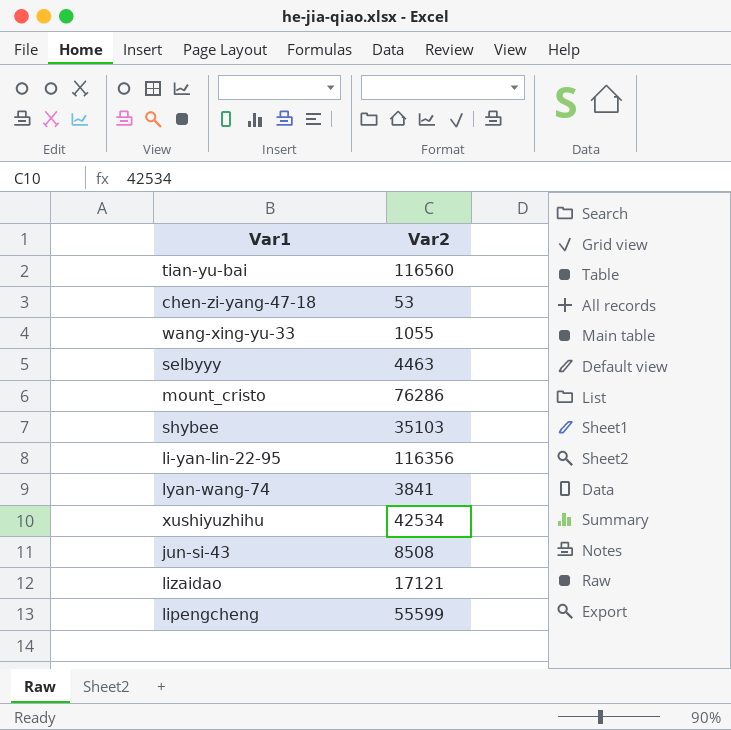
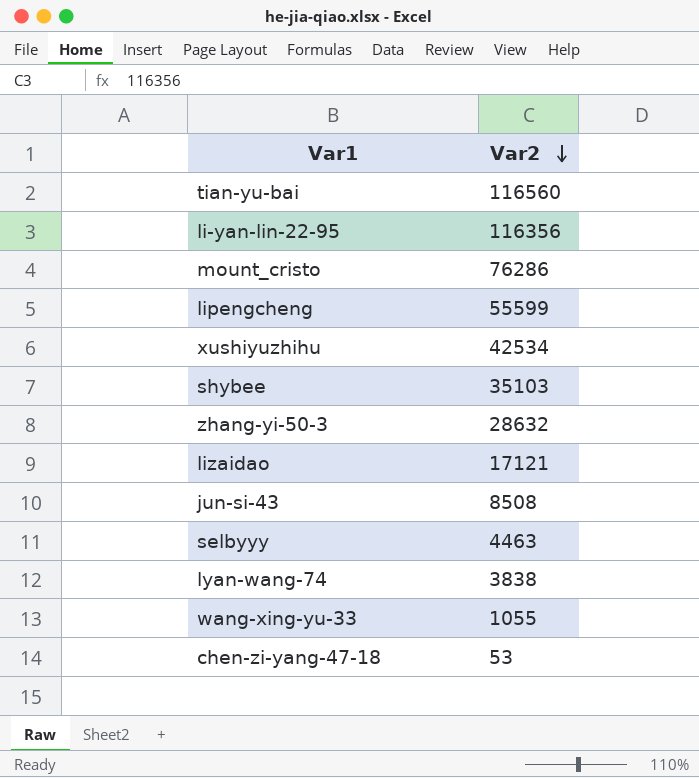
row order: none -> Var2 descending
row zhang-yi-50-3: none -> 28632
lyan-wang-74 | Var2: 3841 -> 3838

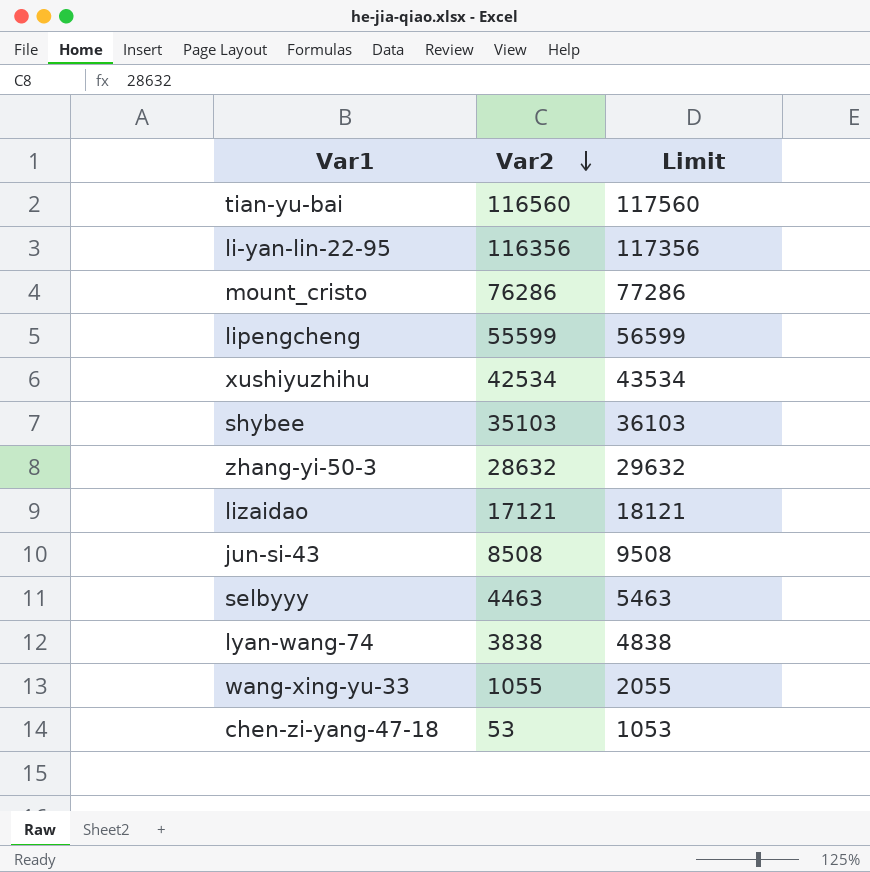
column Limit | formula: none -> [Var2] + 1000

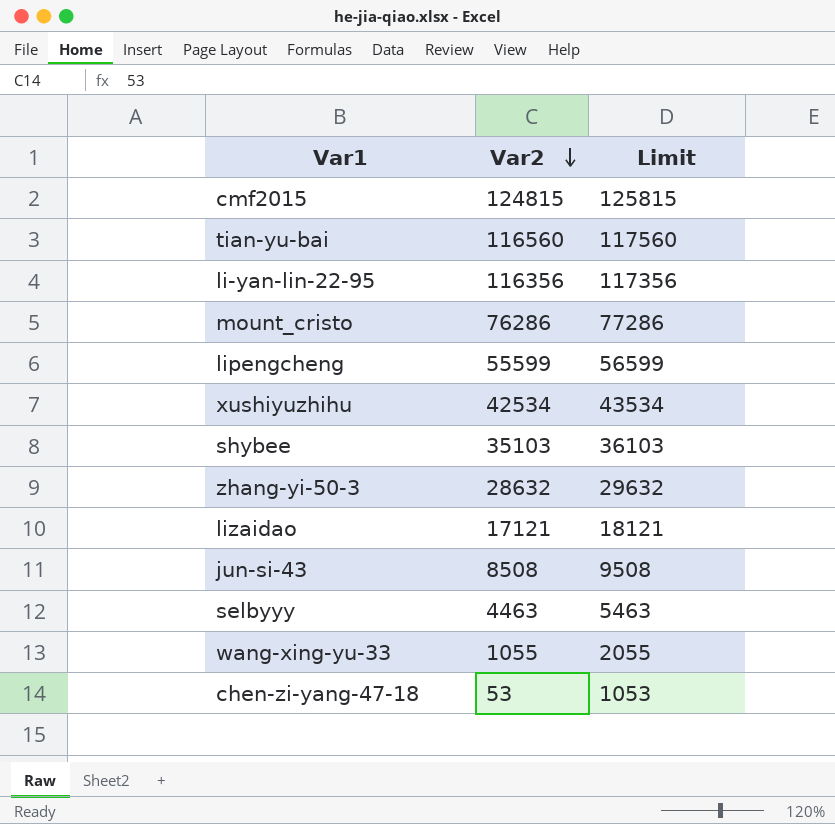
row lyan-wang-74: 3838 | 4838 -> none
row cmf2015: none -> 124815 | 125815

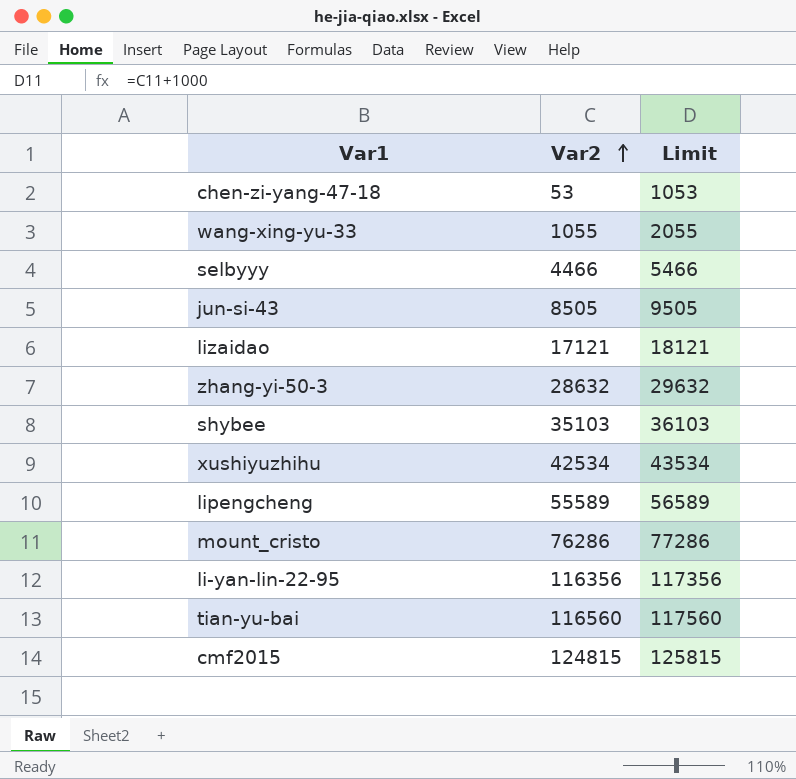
row order: Var2 descending -> Var2 ascending
selbyyy | Var2: 4463 -> 4466
selbyyy | Limit: 5463 -> 5466
jun-si-43 | Var2: 8508 -> 8505
jun-si-43 | Limit: 9508 -> 9505
lipengcheng | Var2: 55599 -> 55589
lipengcheng | Limit: 56599 -> 56589

